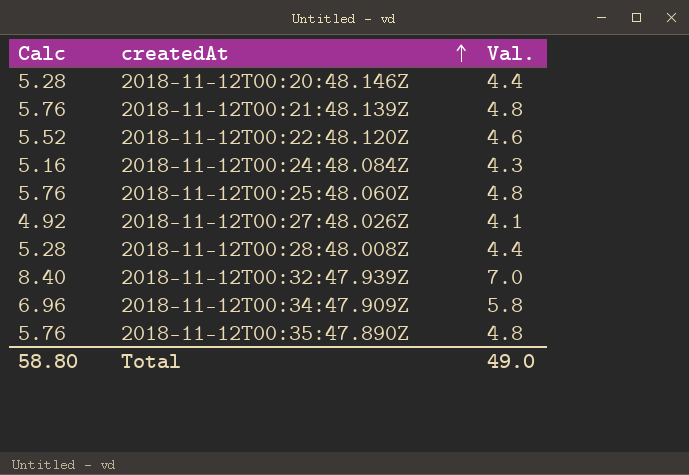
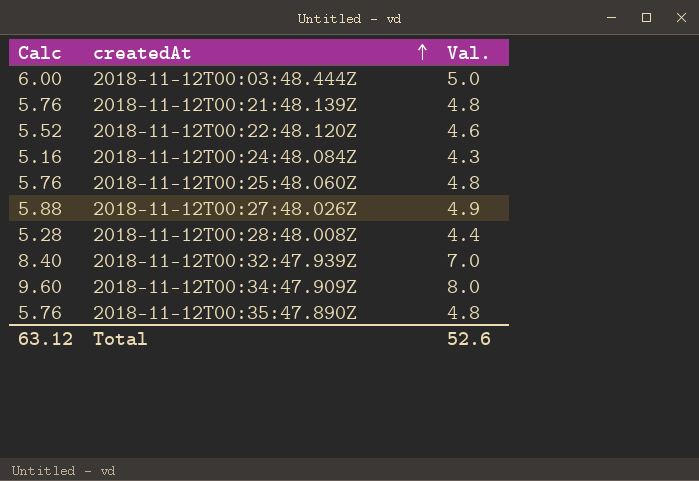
row 2018-11-12T00:20:48.146Z: 5.28 | 4.4 -> none
row 2018-11-12T00:03:48.444Z: none -> 6.00 | 5.0
2018-11-12T00:27:48.026Z | Calc: 4.92 -> 5.88
2018-11-12T00:27:48.026Z | Val.: 4.1 -> 4.9
2018-11-12T00:34:47.909Z | Calc: 6.96 -> 9.60
2018-11-12T00:34:47.909Z | Val.: 5.8 -> 8.0
Total | Calc: 58.80 -> 63.12
Total | Val.: 49.0 -> 52.6

